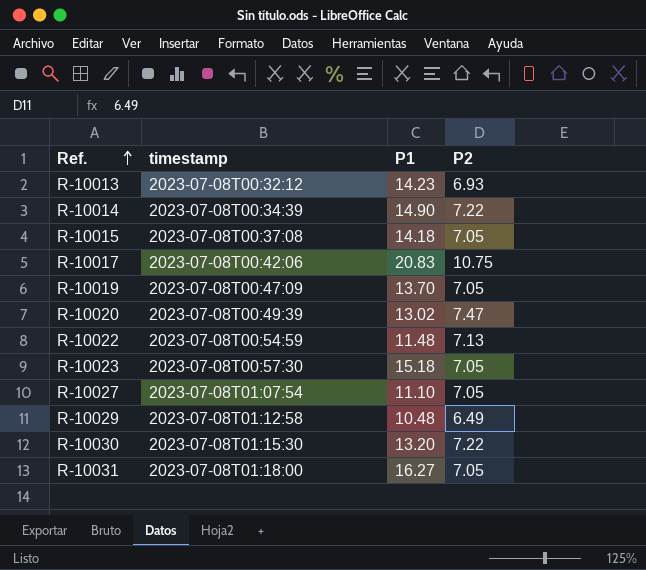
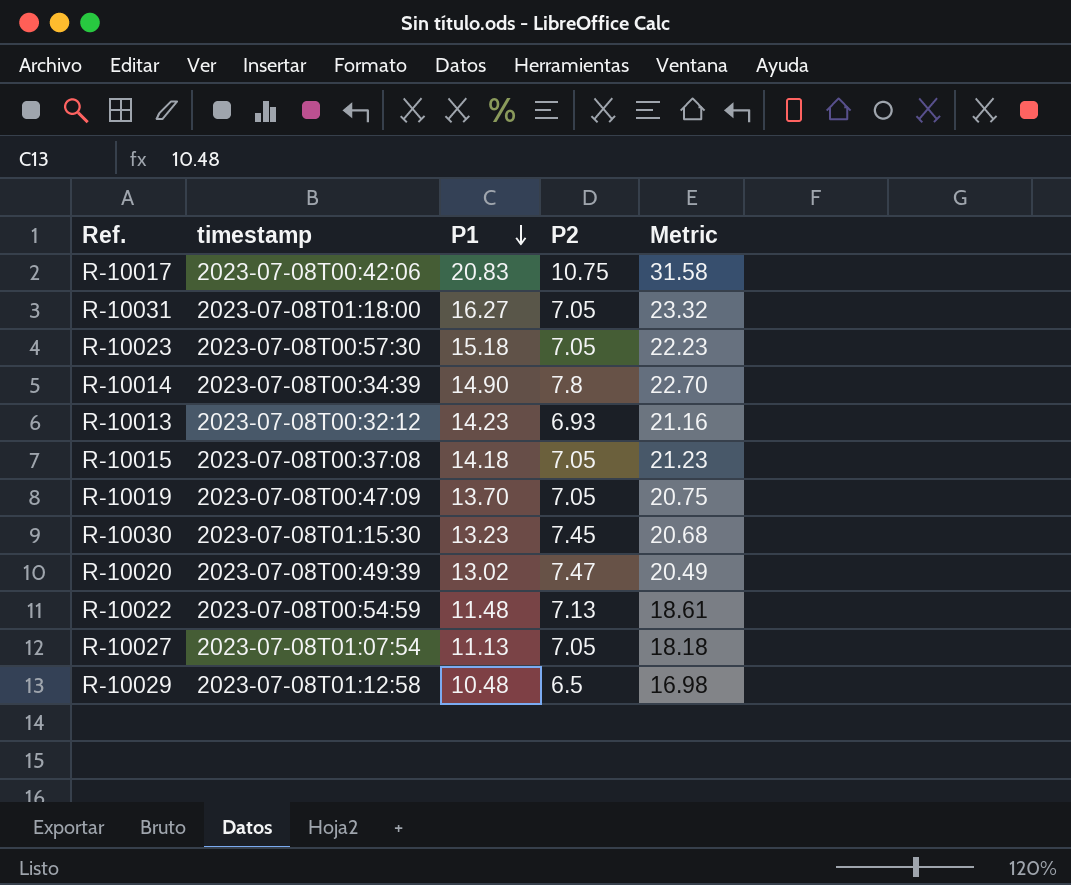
row order: Ref. ascending -> P1 descending
column Metric | formula: none -> [P1] + [P2]
R-10014 | P2: 7.22 -> 7.8
R-10030 | P1: 13.20 -> 13.23
R-10030 | P2: 7.22 -> 7.45
R-10027 | P1: 11.10 -> 11.13
R-10029 | P2: 6.49 -> 6.5

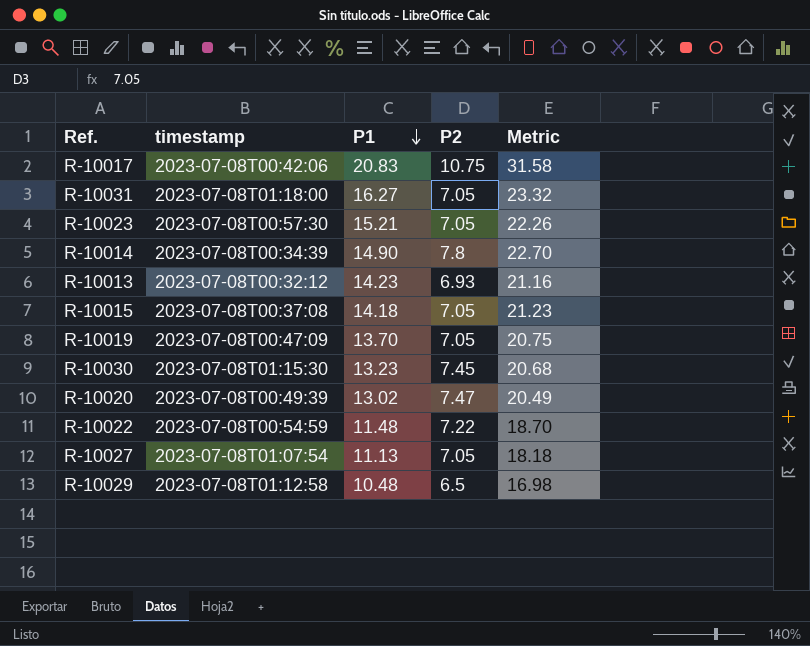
R-10023 | P1: 15.18 -> 15.21
R-10023 | Metric: 22.23 -> 22.26
R-10022 | P2: 7.13 -> 7.22
R-10022 | Metric: 18.61 -> 18.70

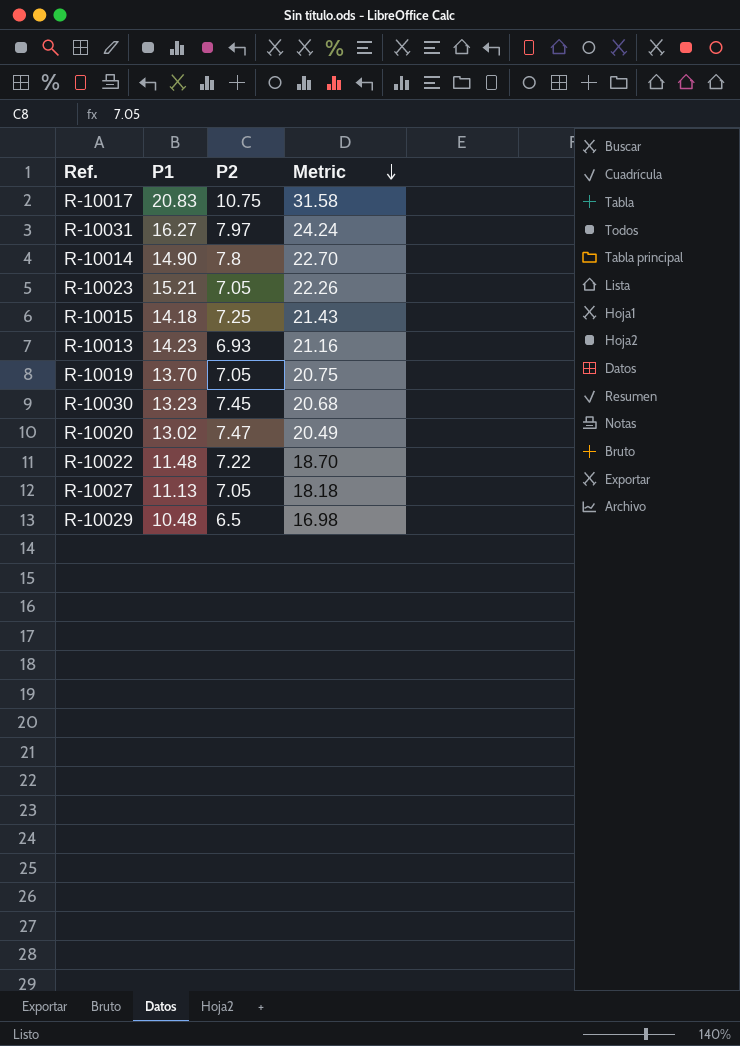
row order: P1 descending -> Metric descending
column timestamp | position: 2 -> none
R-10031 | P2: 7.05 -> 7.97
R-10031 | Metric: 23.32 -> 24.24
R-10015 | P2: 7.05 -> 7.25
R-10015 | Metric: 21.23 -> 21.43

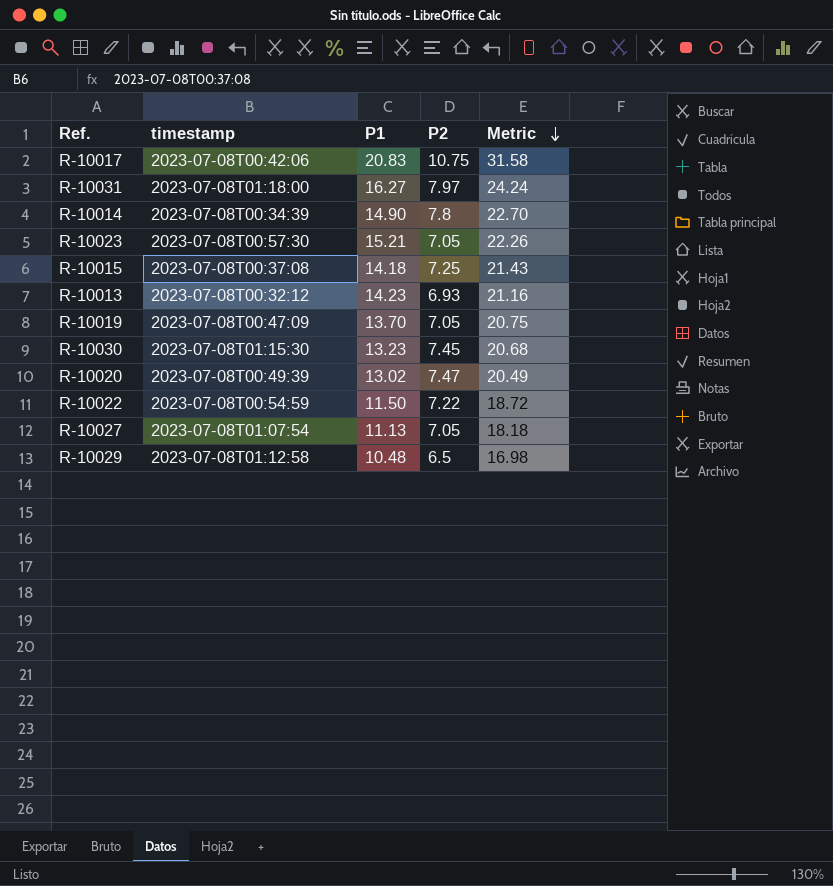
column timestamp | position: none -> 2
R-10022 | P1: 11.48 -> 11.50
R-10022 | Metric: 18.70 -> 18.72

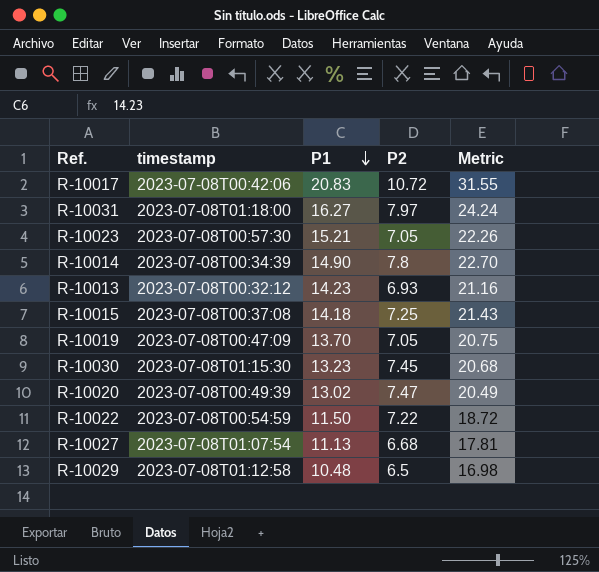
row order: Metric descending -> P1 descending
R-10017 | P2: 10.75 -> 10.72
R-10017 | Metric: 31.58 -> 31.55
R-10027 | P2: 7.05 -> 6.68
R-10027 | Metric: 18.18 -> 17.81

